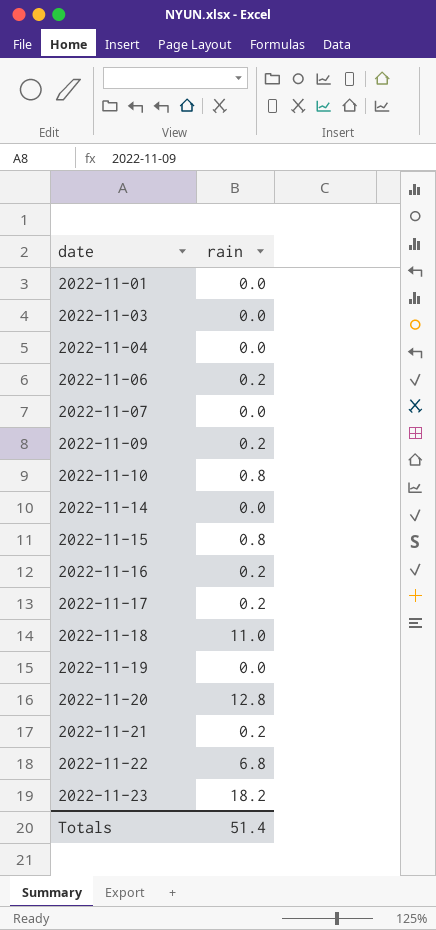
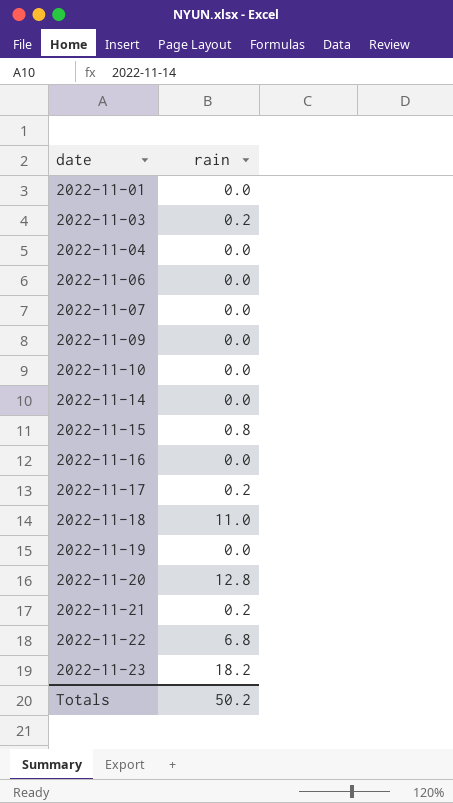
2022-11-03 | rain: 0.0 -> 0.2
2022-11-06 | rain: 0.2 -> 0.0
2022-11-09 | rain: 0.2 -> 0.0
2022-11-10 | rain: 0.8 -> 0.0
2022-11-16 | rain: 0.2 -> 0.0
Totals | rain: 51.4 -> 50.2

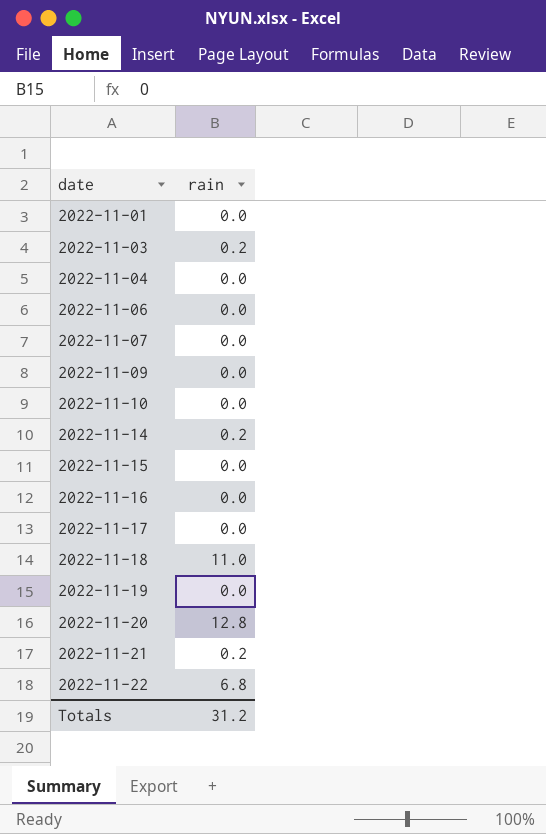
row 2022-11-23: 18.2 -> none
2022-11-14 | rain: 0.0 -> 0.2
2022-11-15 | rain: 0.8 -> 0.0
2022-11-17 | rain: 0.2 -> 0.0
Totals | rain: 50.2 -> 31.2

